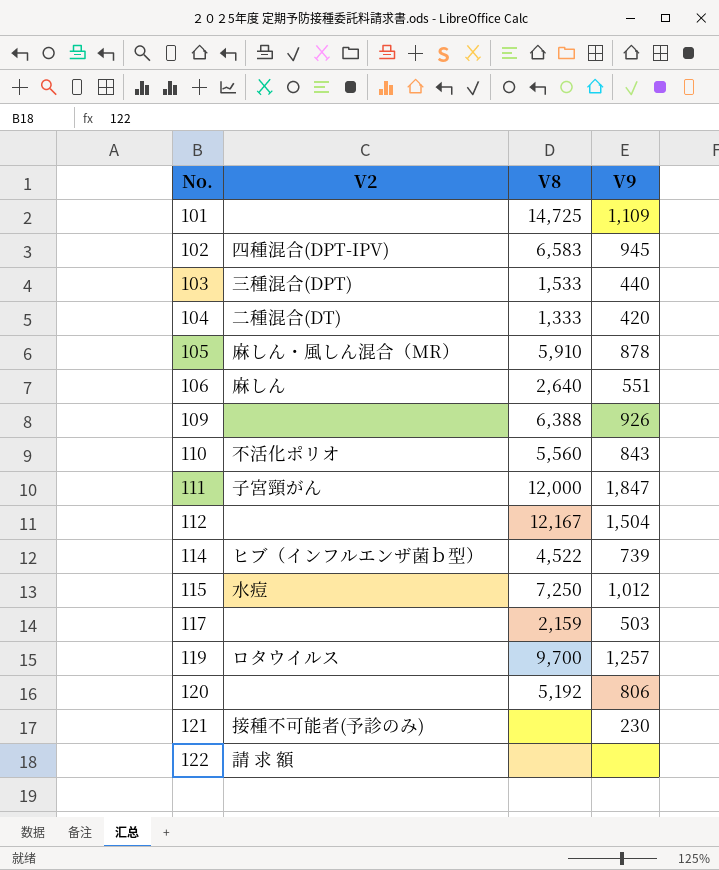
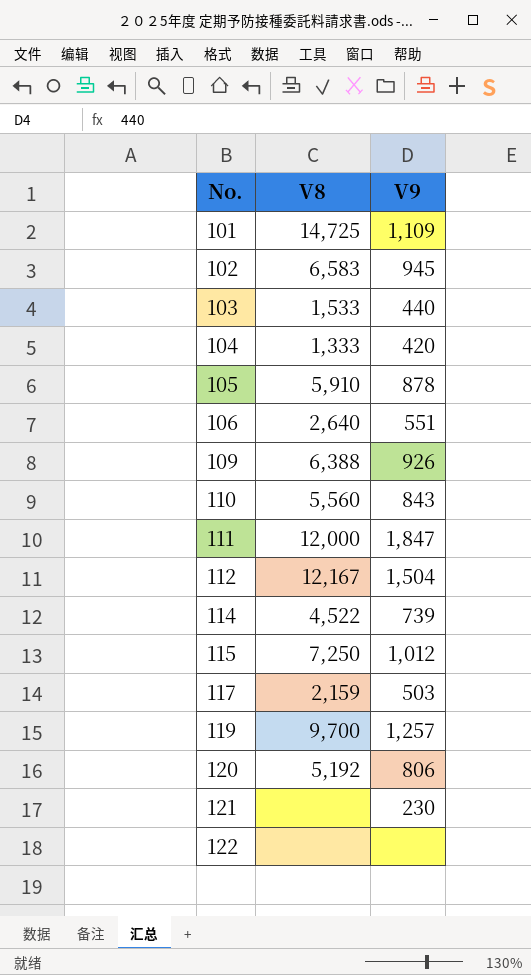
column V2 | position: 2 -> none

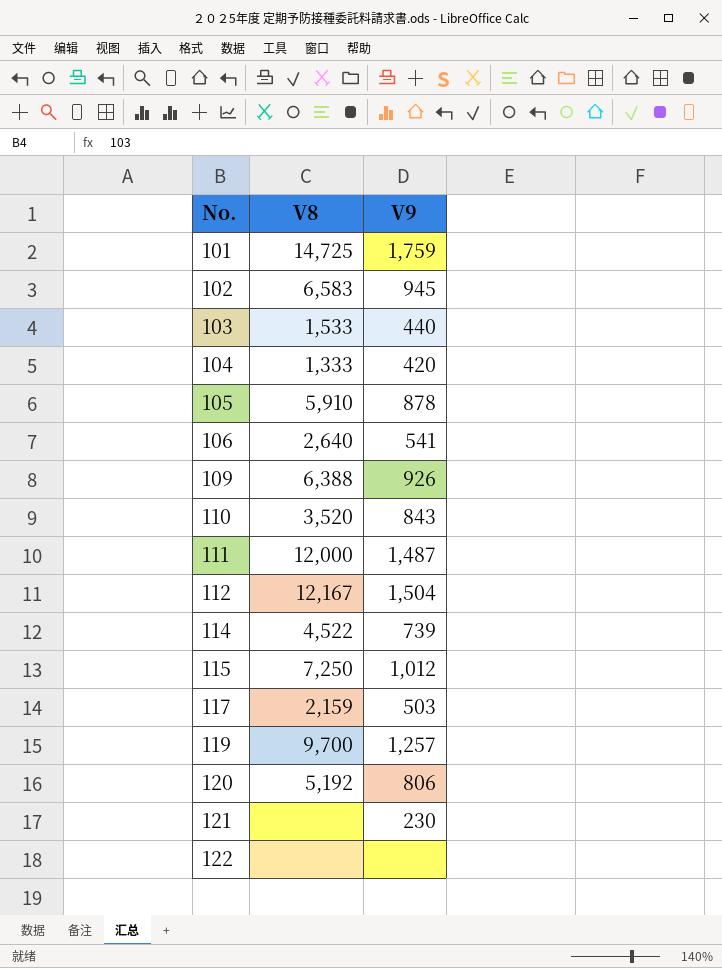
101 | V9: 1,109 -> 1,759
106 | V9: 551 -> 541
110 | V8: 5,560 -> 3,520
111 | V9: 1,847 -> 1,487

